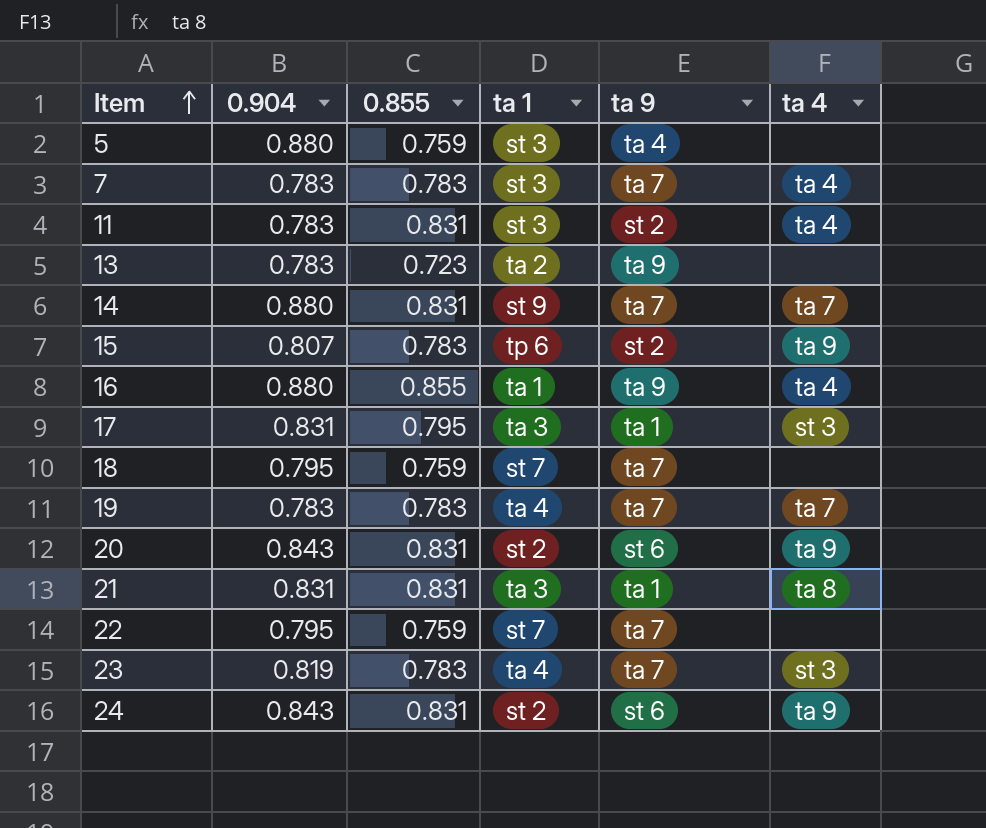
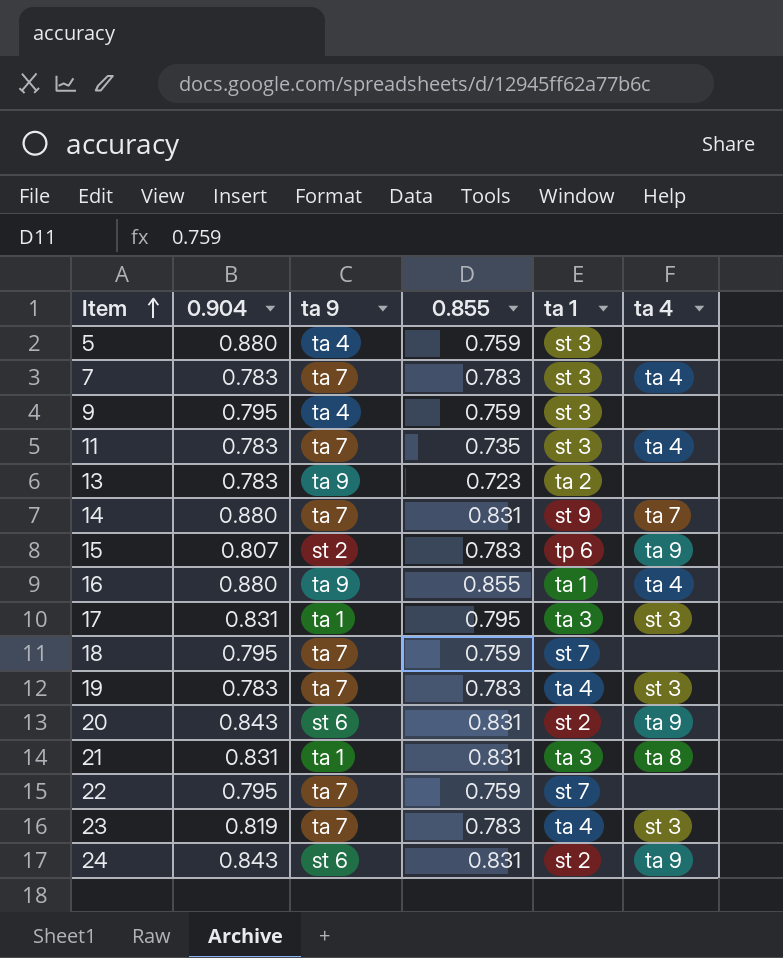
column ta 9 | position: 5 -> 3
row 9: none -> 0.795 | ta 4 | 0.759 | st 3 | none
11 | ta 9: st 2 -> ta 7
11 | 0.855: 0.831 -> 0.735
19 | ta 4: ta 7 -> st 3

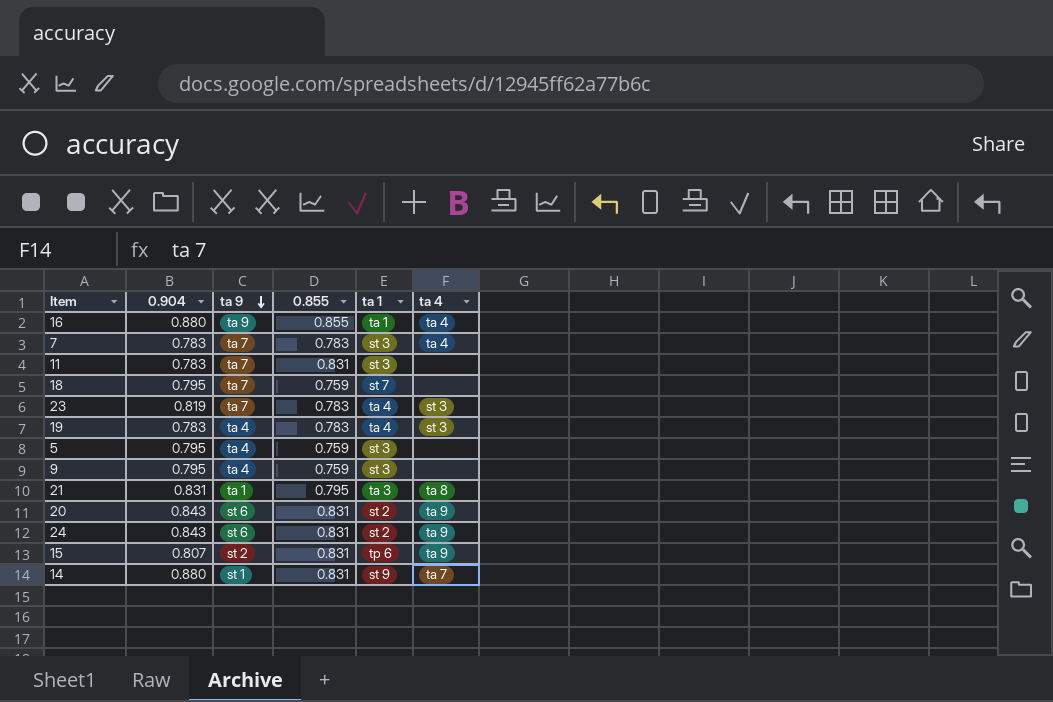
row order: Item ascending -> ta 9 descending
row 13: 0.783 | ta 9 | 0.723 | ta 2 | none -> none
row 17: 0.831 | ta 1 | 0.795 | ta 3 | st 3 -> none
row 22: 0.795 | ta 7 | 0.759 | st 7 | none -> none
11 | 0.855: 0.735 -> 0.831
11 | ta 4: ta 4 -> none
19 | ta 9: ta 7 -> ta 4
5 | 0.904: 0.880 -> 0.795
21 | 0.855: 0.831 -> 0.795
15 | 0.855: 0.783 -> 0.831
14 | ta 9: ta 7 -> st 1

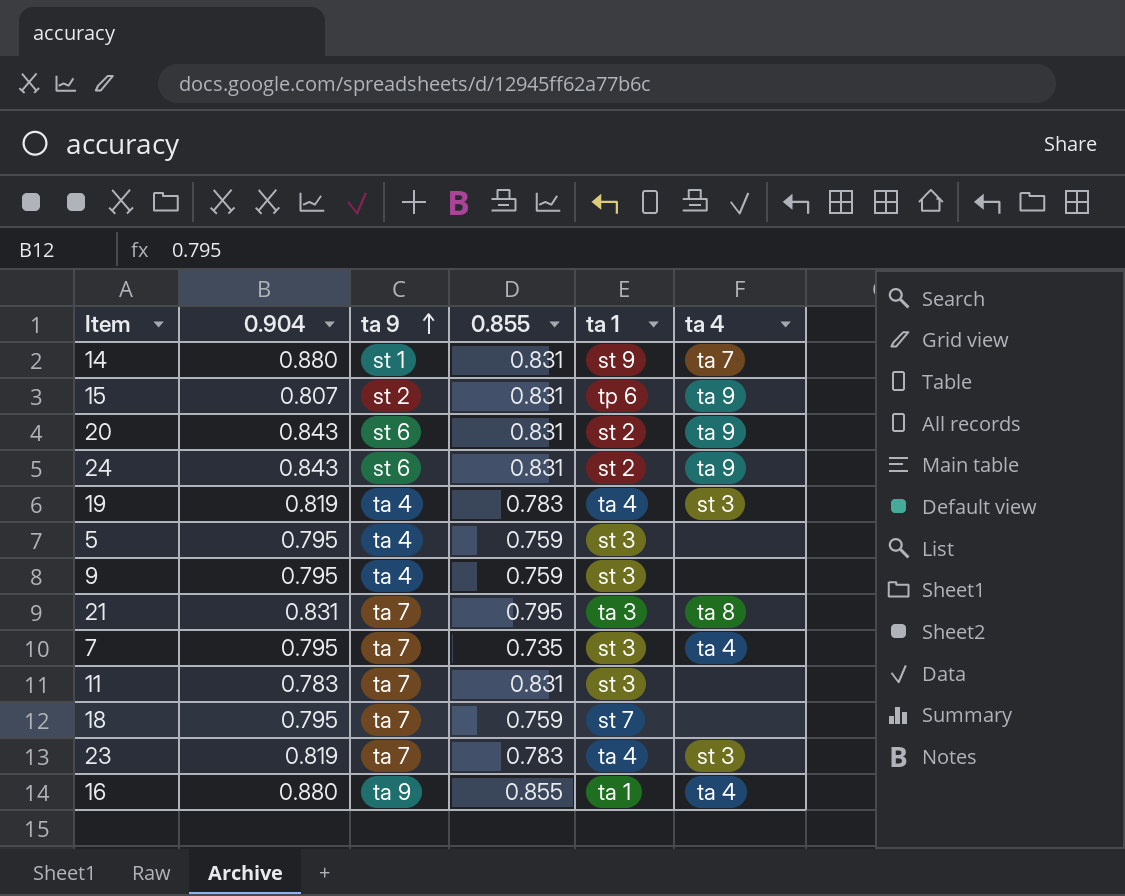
row order: ta 9 descending -> ta 9 ascending
19 | 0.904: 0.783 -> 0.819
21 | ta 9: ta 1 -> ta 7
7 | 0.904: 0.783 -> 0.795
7 | 0.855: 0.783 -> 0.735

